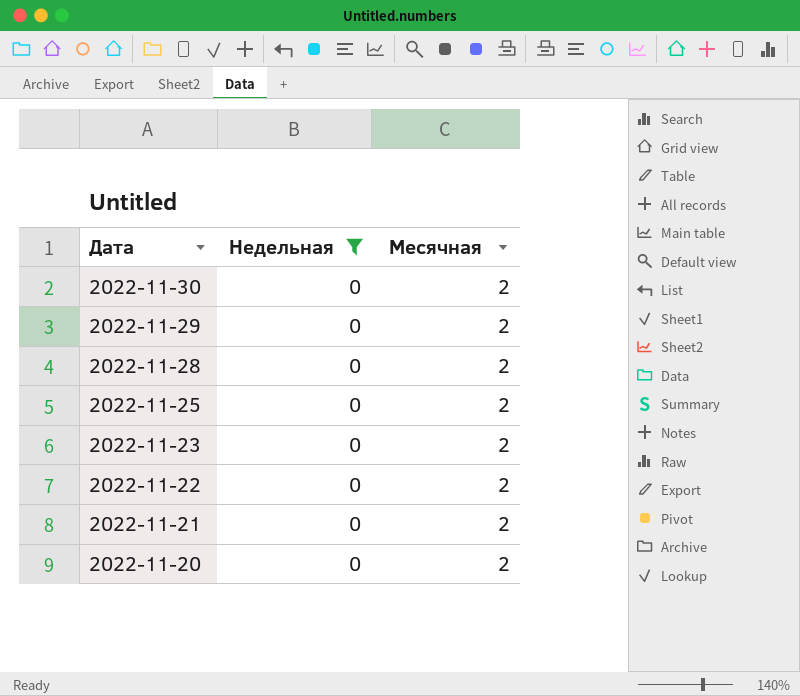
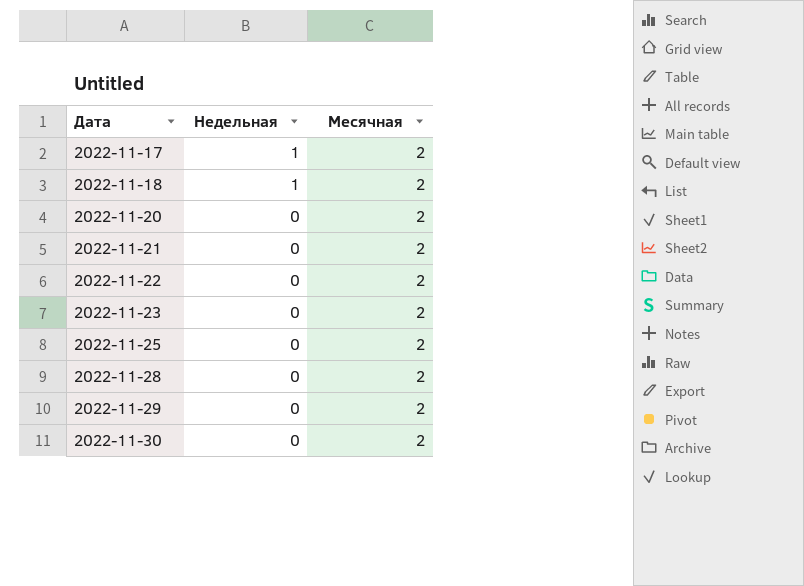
filter: Недельная = 0 -> none
row order: Дата descending -> Дата ascending

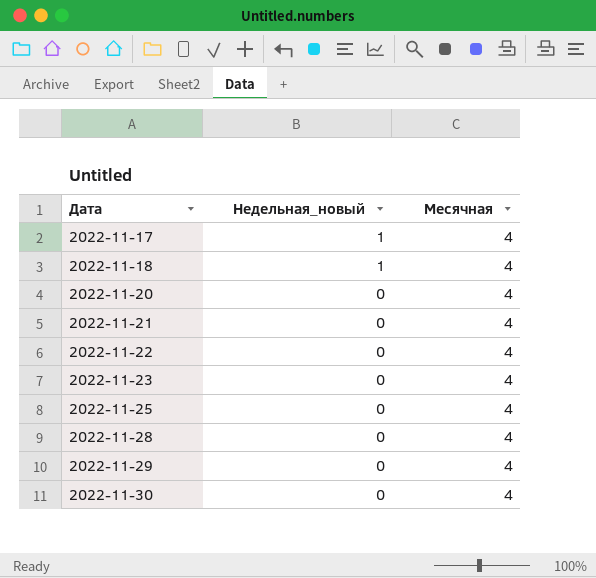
column name: Недельная -> Недельная_новый
2022-11-17 | Месячная: 2 -> 4
2022-11-18 | Месячная: 2 -> 4
2022-11-20 | Месячная: 2 -> 4
2022-11-21 | Месячная: 2 -> 4
2022-11-22 | Месячная: 2 -> 4
2022-11-23 | Месячная: 2 -> 4
2022-11-25 | Месячная: 2 -> 4
2022-11-28 | Месячная: 2 -> 4
2022-11-29 | Месячная: 2 -> 4
2022-11-30 | Месячная: 2 -> 4

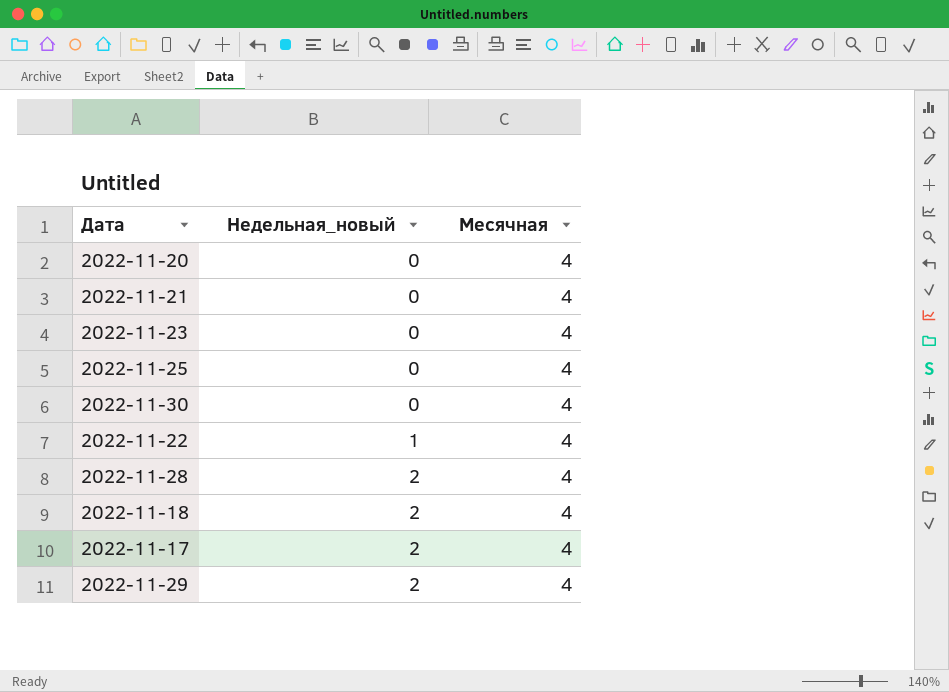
row order: Дата ascending -> Недельная_новый ascending
2022-11-22 | Недельная_новый: 0 -> 1
2022-11-28 | Недельная_новый: 0 -> 2
2022-11-18 | Недельная_новый: 1 -> 2
2022-11-17 | Недельная_новый: 1 -> 2
2022-11-29 | Недельная_новый: 0 -> 2

